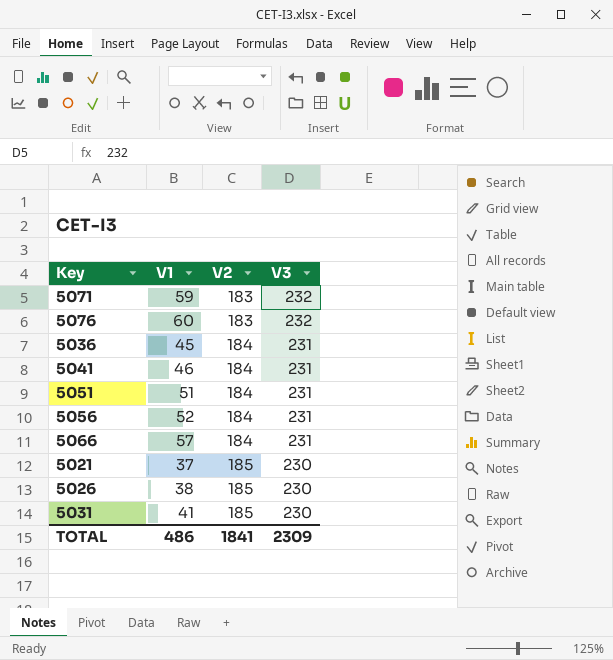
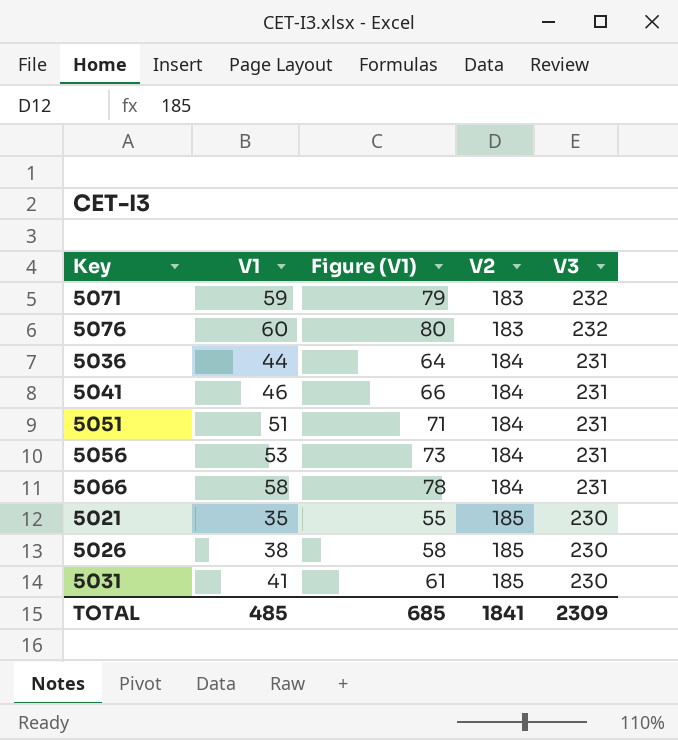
column Figure (V1) | formula: none -> [V1] + 20
5036 | V1: 45 -> 44
5056 | V1: 52 -> 53
5066 | V1: 57 -> 58
5021 | V1: 37 -> 35
TOTAL | V1: 486 -> 485

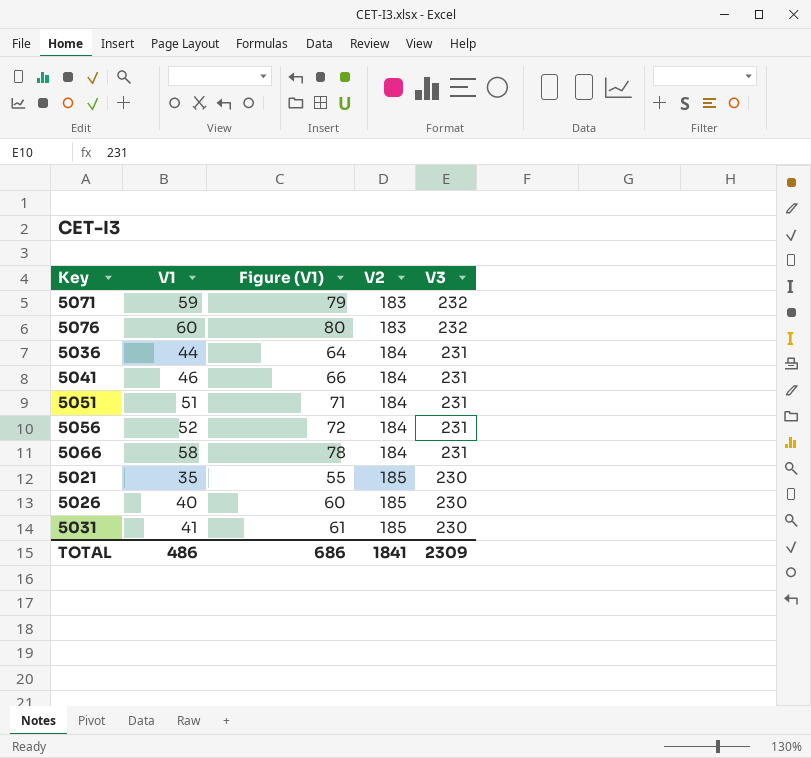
5056 | V1: 53 -> 52
5056 | Figure (V1): 73 -> 72
5026 | V1: 38 -> 40
5026 | Figure (V1): 58 -> 60
TOTAL | V1: 485 -> 486
TOTAL | Figure (V1): 685 -> 686

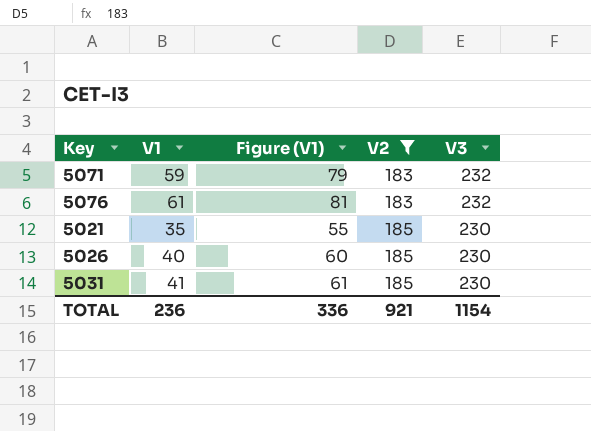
filter: none -> V2 != 184
5076 | V1: 60 -> 61
5076 | Figure (V1): 80 -> 81
TOTAL | V1: 486 -> 236
TOTAL | Figure (V1): 686 -> 336
TOTAL | V2: 1841 -> 921
TOTAL | V3: 2309 -> 1154

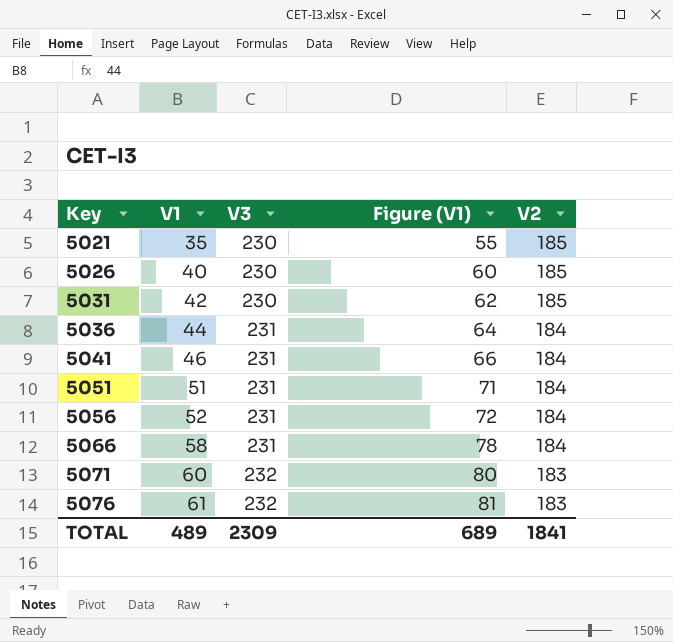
filter: V2 != 184 -> none
row order: V2 ascending -> Key ascending
column V3 | position: 5 -> 3
5031 | V1: 41 -> 42
5031 | Figure (V1): 61 -> 62
5071 | V1: 59 -> 60
5071 | Figure (V1): 79 -> 80
TOTAL | V1: 236 -> 489
TOTAL | V3: 1154 -> 2309
TOTAL | Figure (V1): 336 -> 689
TOTAL | V2: 921 -> 1841

